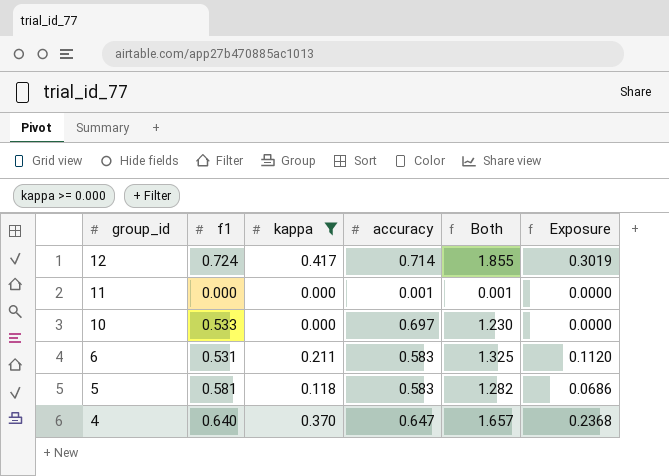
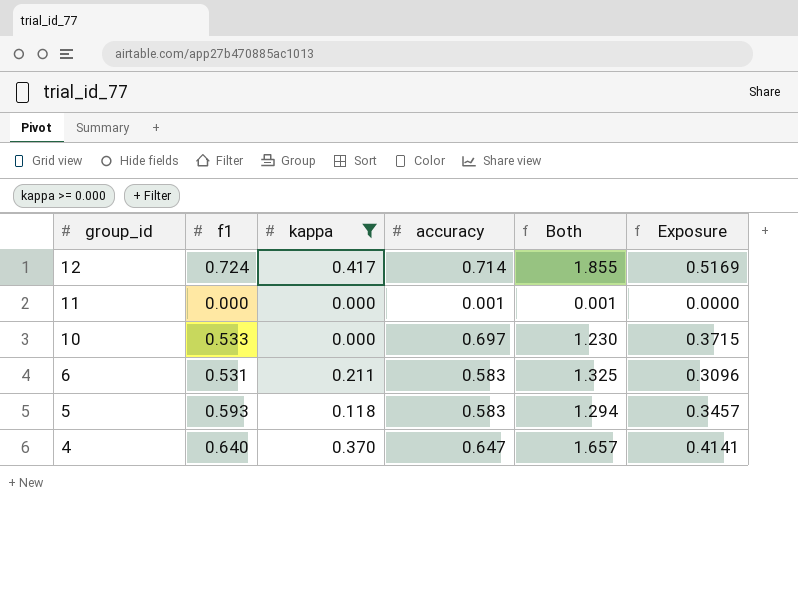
column Exposure | formula: [f1] * [kappa] -> [f1] * [accuracy]
5 | f1: 0.581 -> 0.593
5 | Both: 1.282 -> 1.294

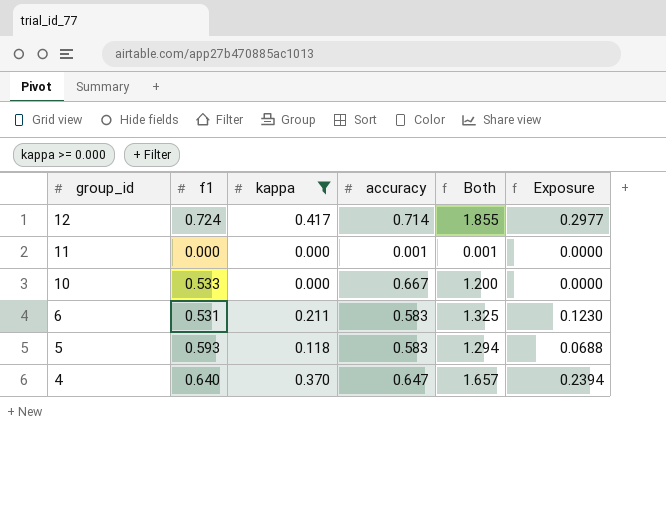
column Exposure | formula: [f1] * [accuracy] -> [kappa] * [accuracy]
10 | accuracy: 0.697 -> 0.667
10 | Both: 1.230 -> 1.200

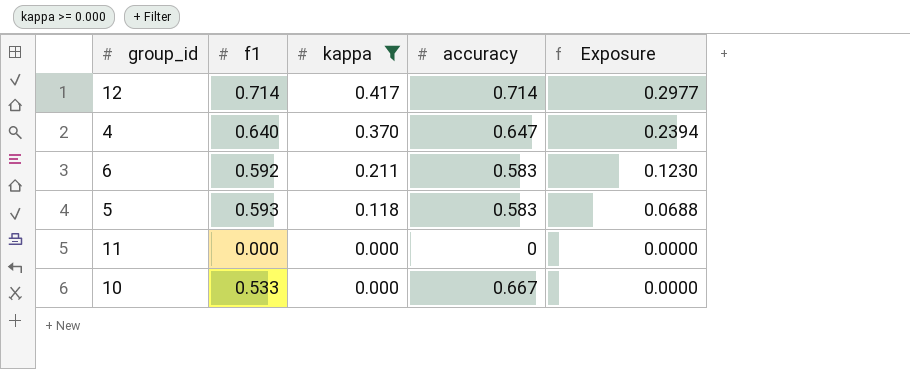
row order: group_id descending -> kappa descending
column Both | formula: [f1] + [kappa] + [accuracy] -> none
12 | f1: 0.724 -> 0.714
6 | f1: 0.531 -> 0.592
11 | accuracy: 0.001 -> 0

